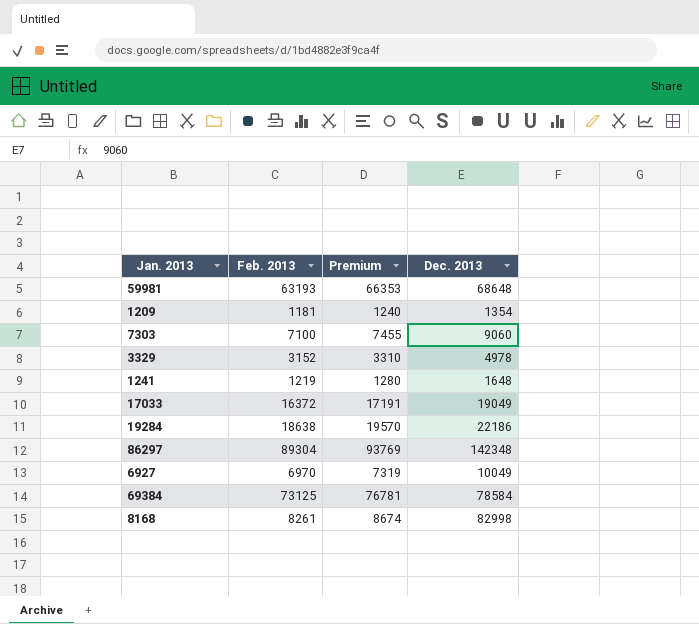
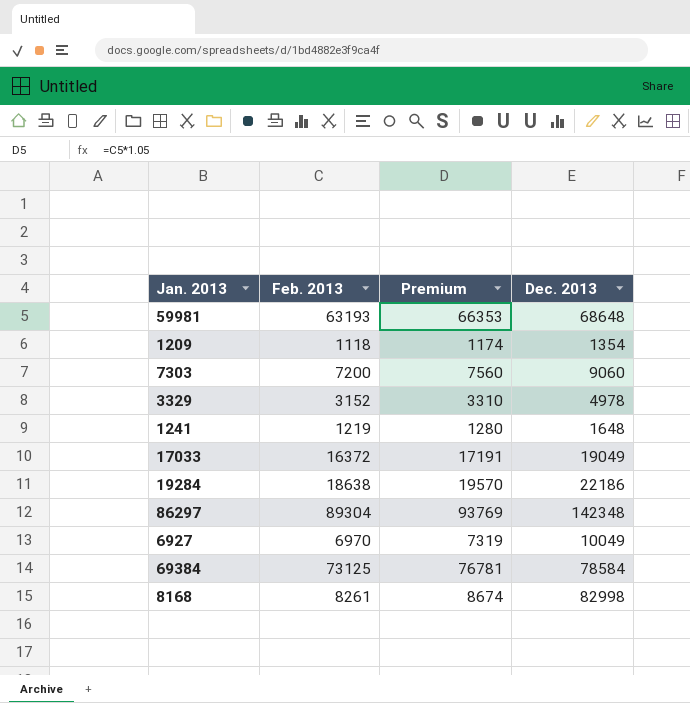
1209 | Feb. 2013: 1181 -> 1118
1209 | Premium: 1240 -> 1174
7303 | Feb. 2013: 7100 -> 7200
7303 | Premium: 7455 -> 7560

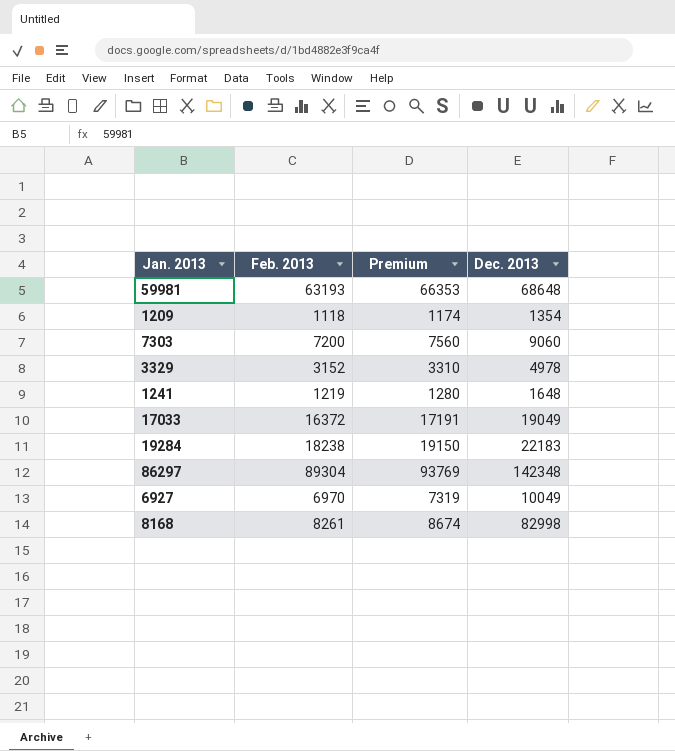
row 69384: 73125 | 76781 | 78584 -> none
19284 | Feb. 2013: 18638 -> 18238
19284 | Premium: 19570 -> 19150
19284 | Dec. 2013: 22186 -> 22183

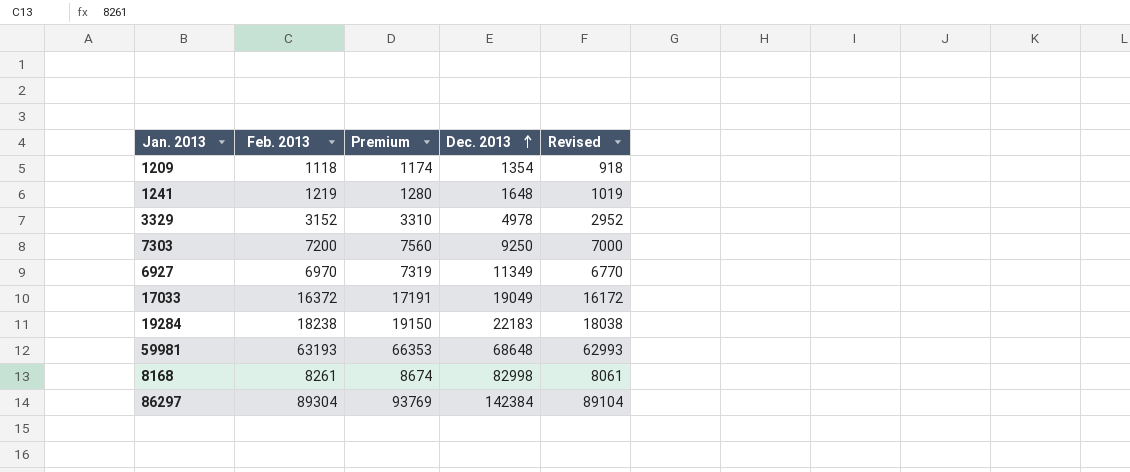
row order: none -> Dec. 2013 ascending
column Revised | formula: none -> [Feb. 2013] - 200
7303 | Dec. 2013: 9060 -> 9250
6927 | Dec. 2013: 10049 -> 11349
86297 | Dec. 2013: 142348 -> 142384

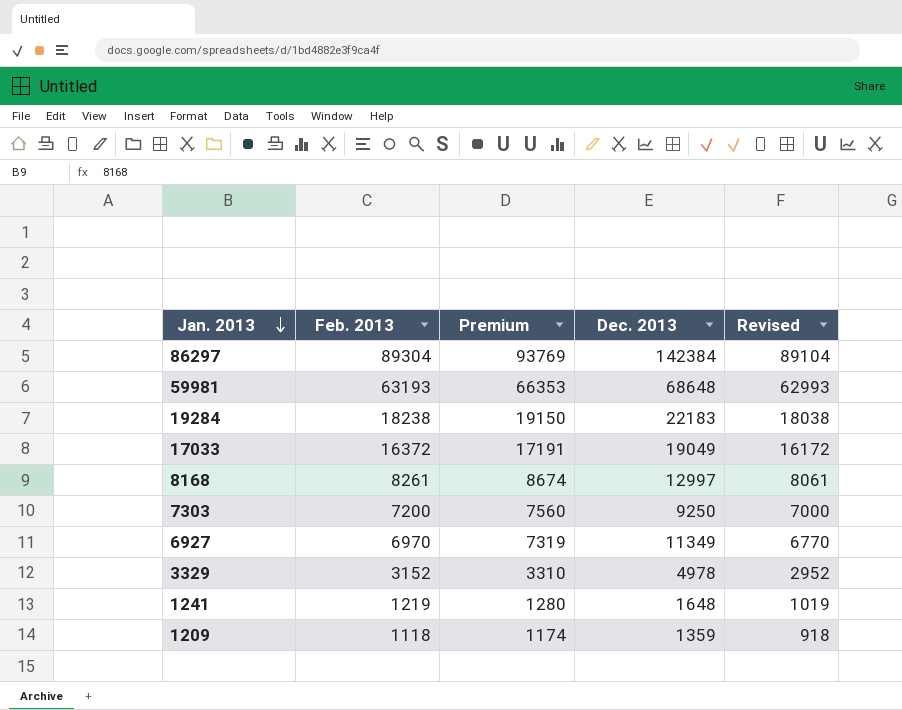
row order: Dec. 2013 ascending -> Jan. 2013 descending
8168 | Dec. 2013: 82998 -> 12997
1209 | Dec. 2013: 1354 -> 1359

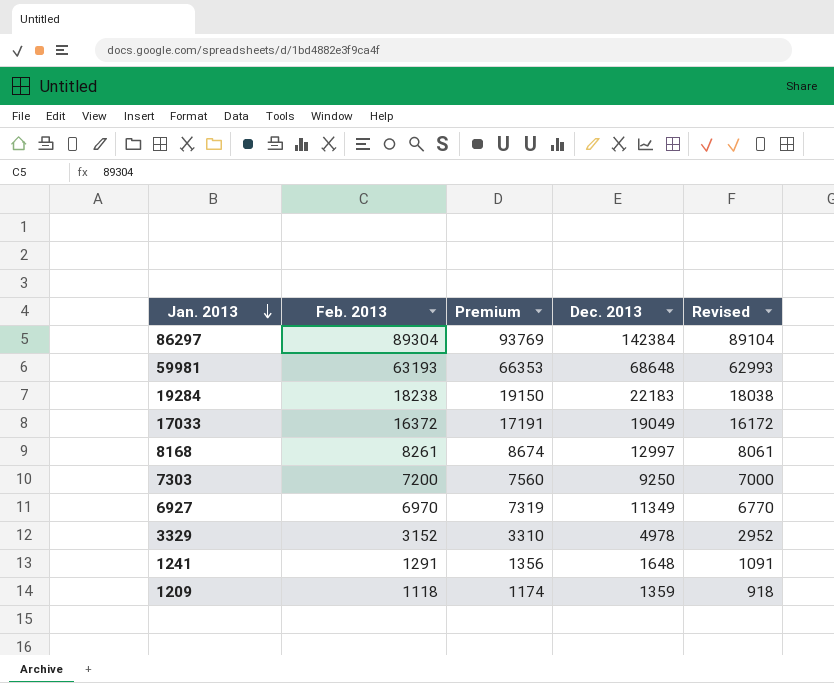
1241 | Feb. 2013: 1219 -> 1291
1241 | Premium: 1280 -> 1356
1241 | Revised: 1019 -> 1091

